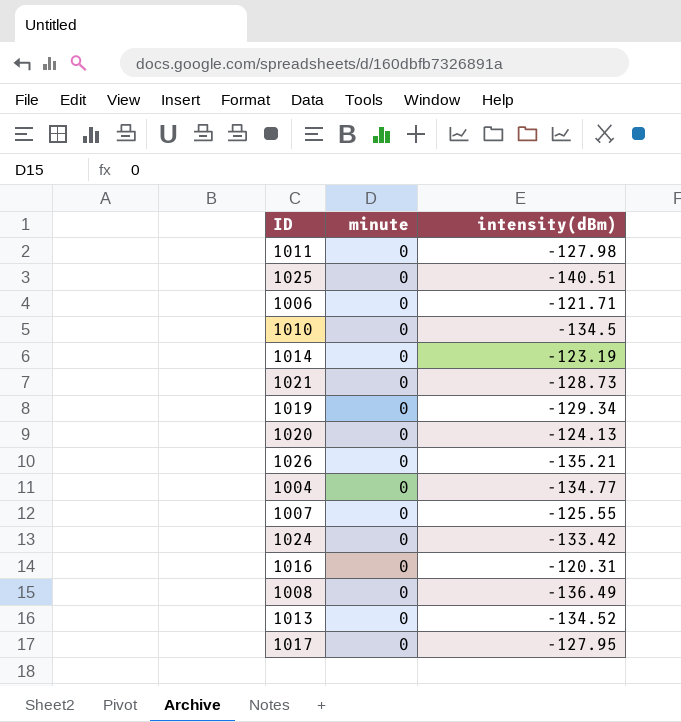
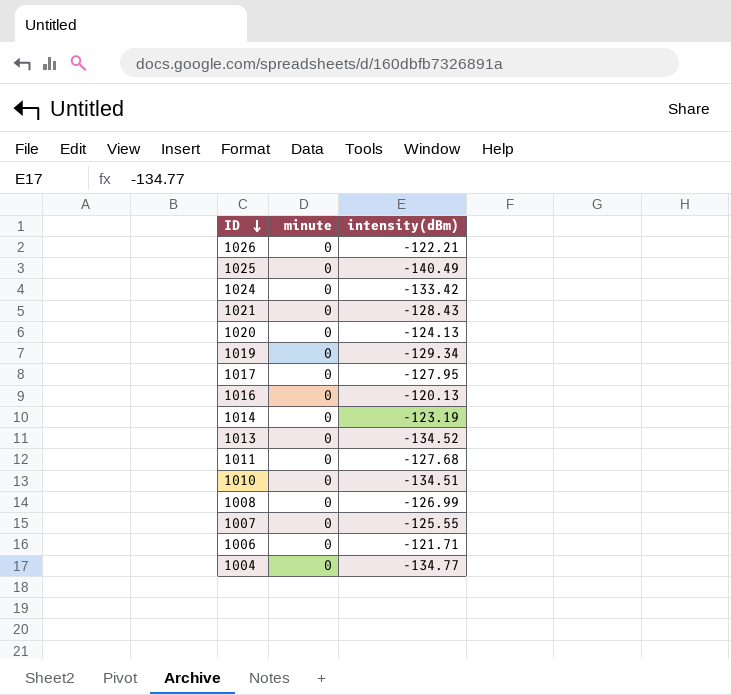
row order: none -> ID descending
1026 | intensity(dBm): -135.21 -> -122.21
1025 | intensity(dBm): -140.51 -> -140.49
1021 | intensity(dBm): -128.73 -> -128.43
1016 | intensity(dBm): -120.31 -> -120.13
1011 | intensity(dBm): -127.98 -> -127.68
1010 | intensity(dBm): -134.5 -> -134.51
1008 | intensity(dBm): -136.49 -> -126.99

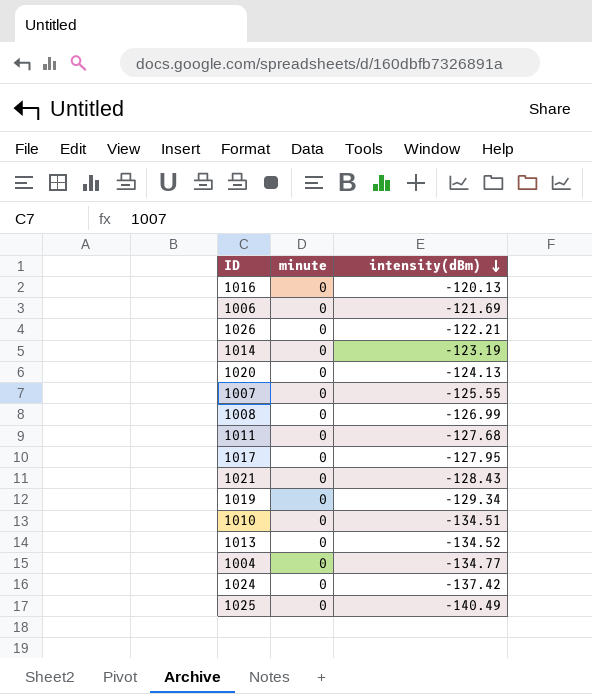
row order: ID descending -> intensity(dBm) descending
1006 | intensity(dBm): -121.71 -> -121.69
1024 | intensity(dBm): -133.42 -> -137.42

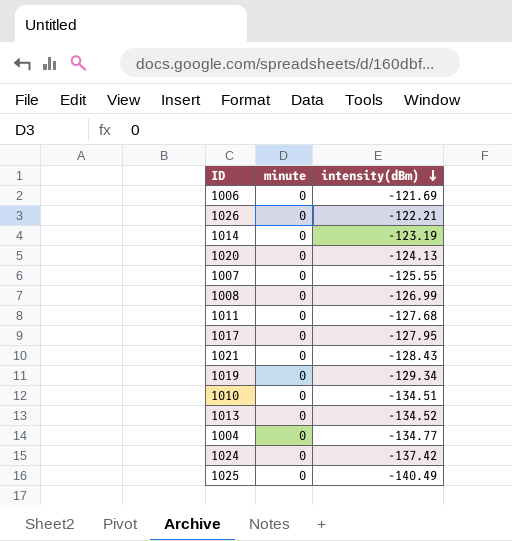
row 1016: 0 | -120.13 -> none

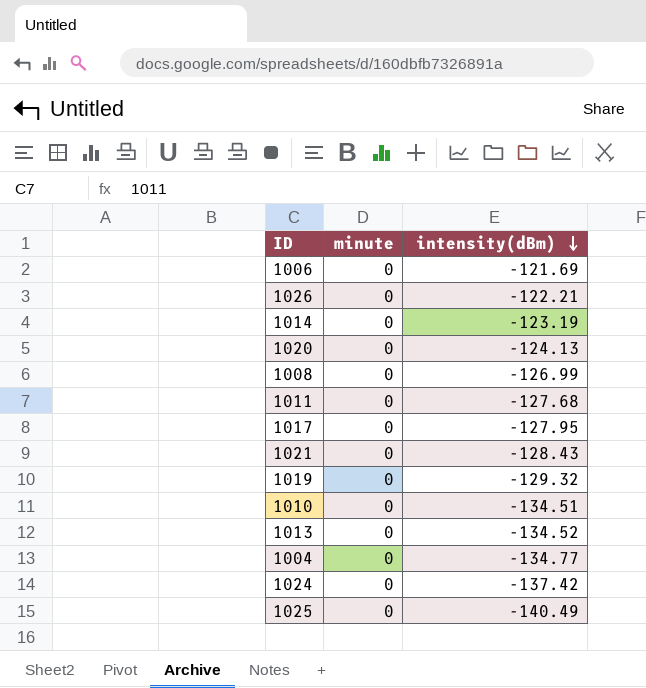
row 1007: 0 | -125.55 -> none
1019 | intensity(dBm): -129.34 -> -129.32

